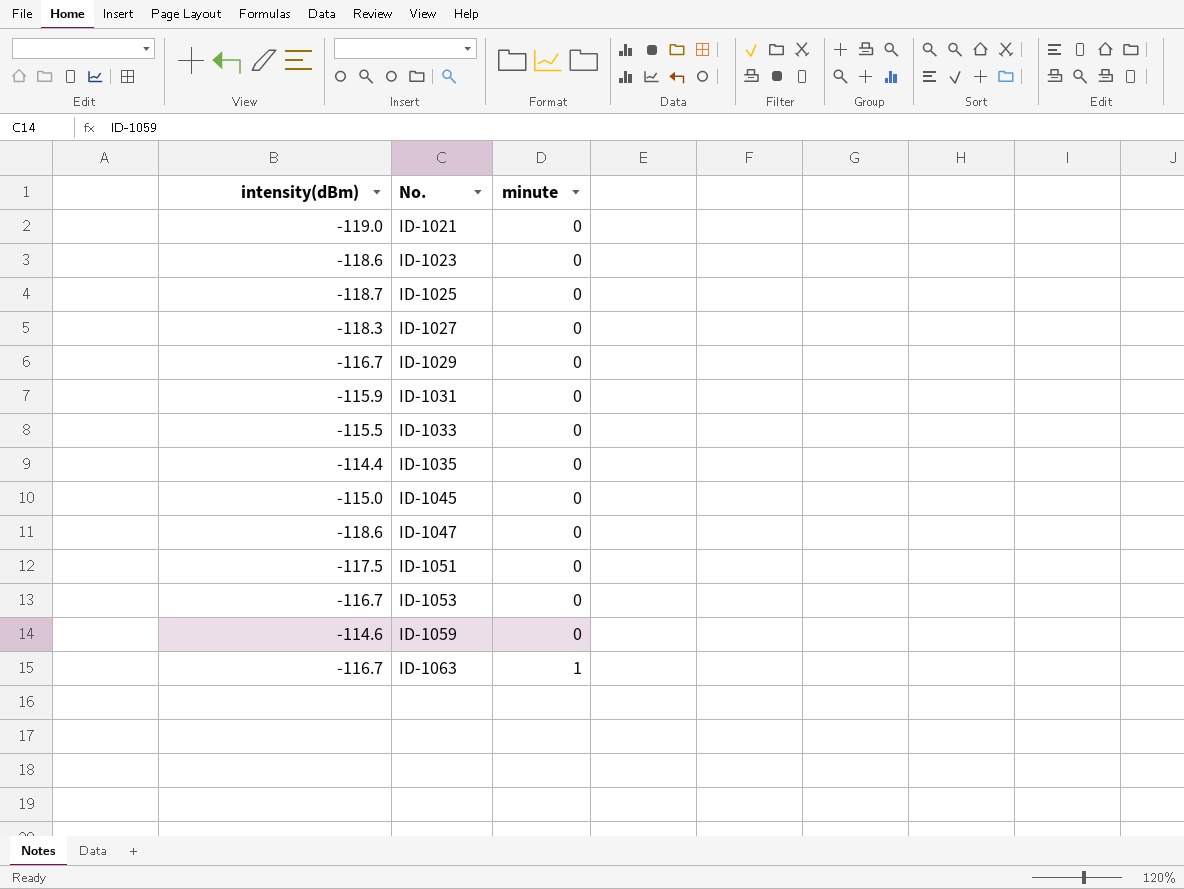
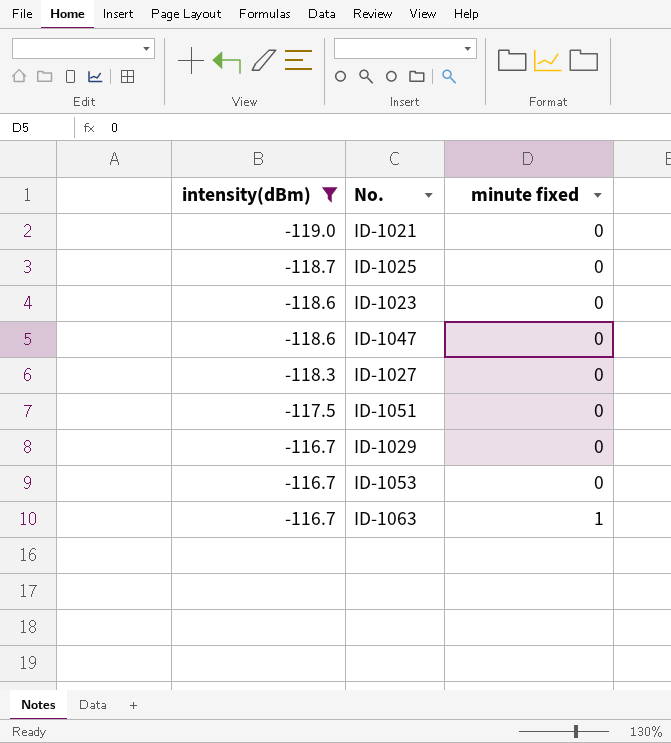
filter: none -> intensity(dBm) <= -116.7
row order: No. ascending -> intensity(dBm) ascending
column name: minute -> minute fixed

